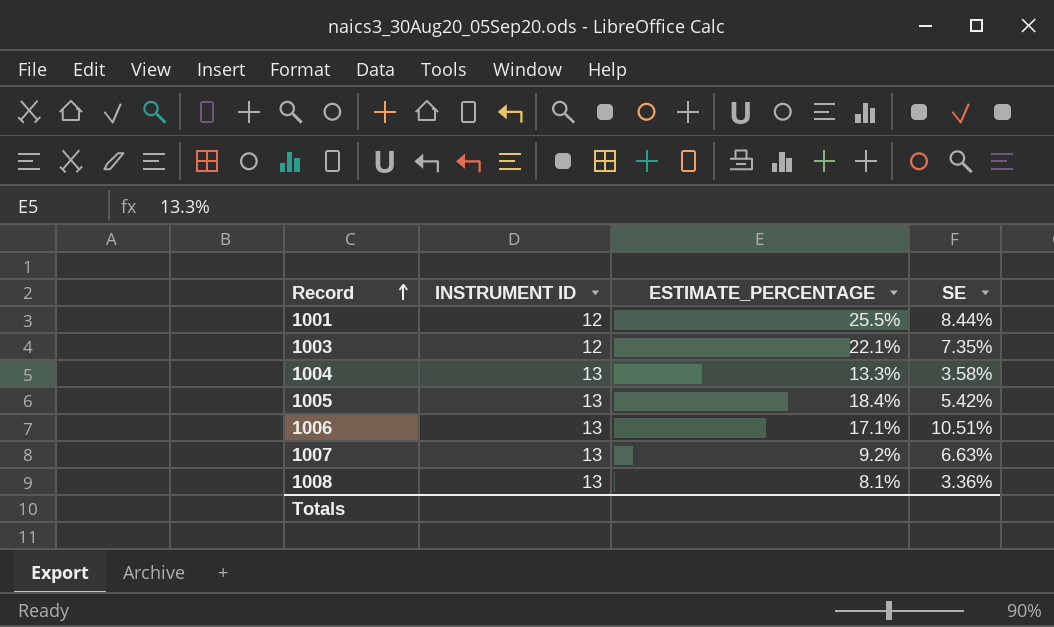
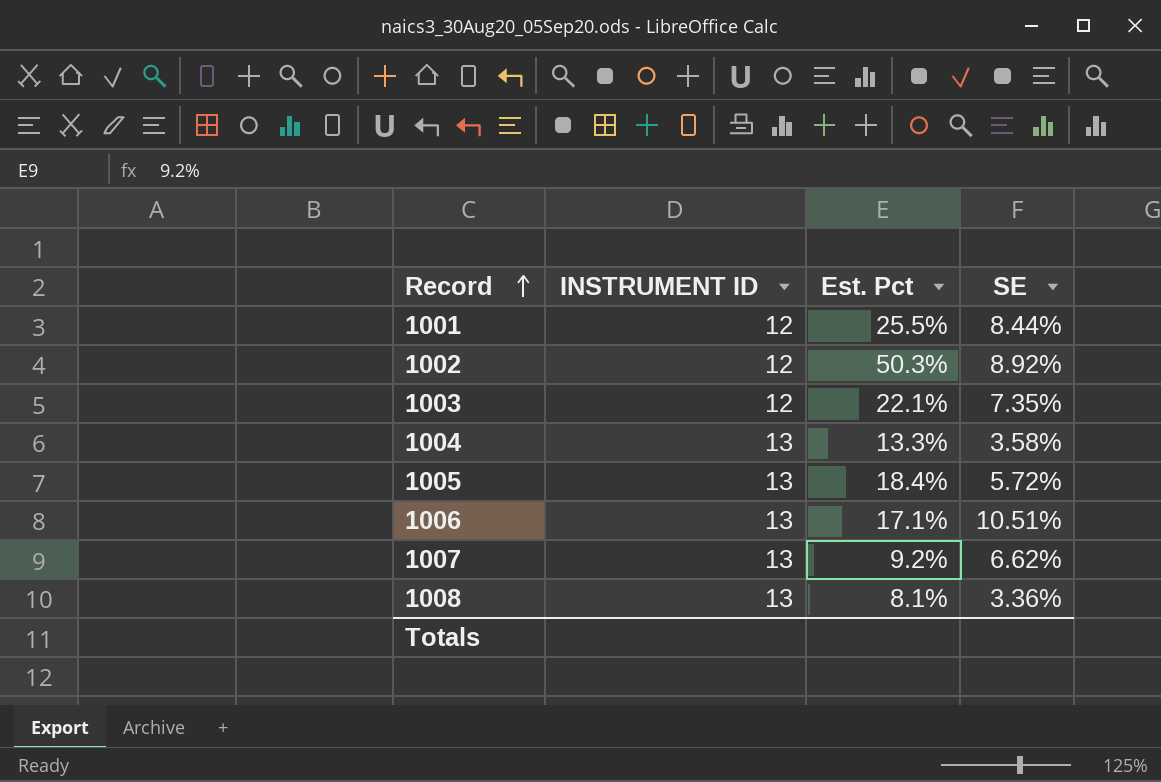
column name: ESTIMATE_PERCENTAGE -> Est. Pct
row 1002: none -> 12 | 50.3% | 8.92%
1005 | SE: 5.42% -> 5.72%
1007 | SE: 6.63% -> 6.62%

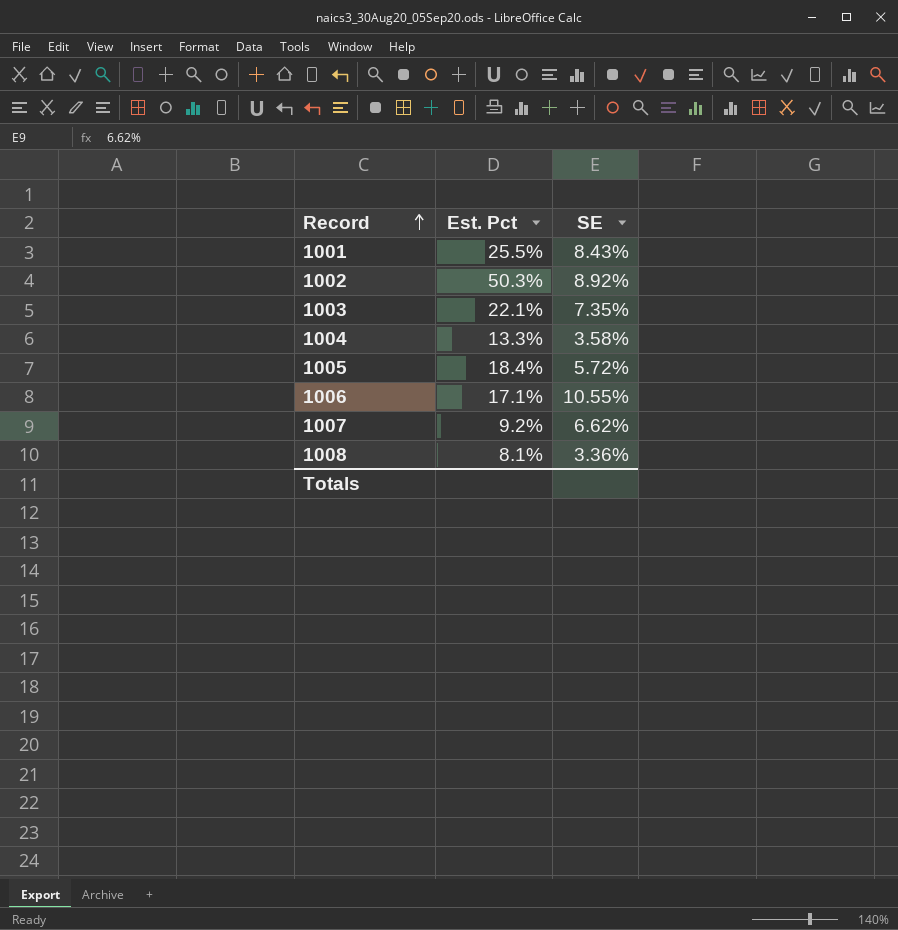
column INSTRUMENT ID | position: 2 -> none
1001 | SE: 8.44% -> 8.43%
1006 | SE: 10.51% -> 10.55%

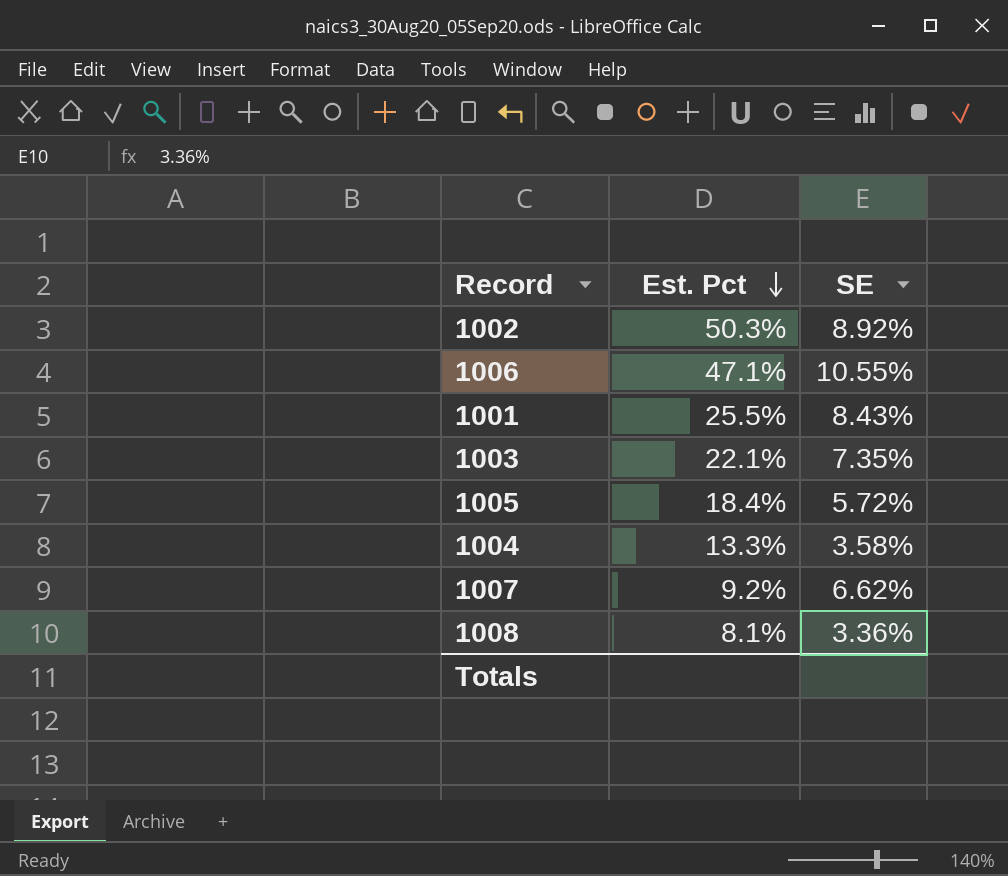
row order: Record ascending -> Est. Pct descending
1006 | Est. Pct: 17.1% -> 47.1%

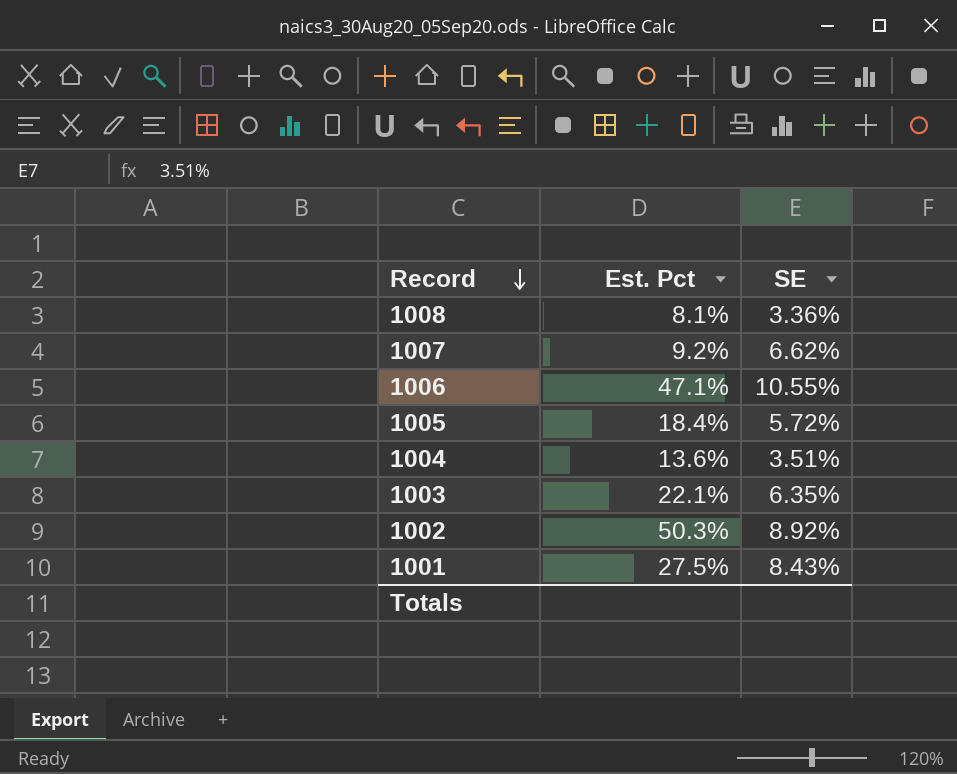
row order: Est. Pct descending -> Record descending
1004 | Est. Pct: 13.3% -> 13.6%
1004 | SE: 3.58% -> 3.51%
1003 | SE: 7.35% -> 6.35%
1001 | Est. Pct: 25.5% -> 27.5%

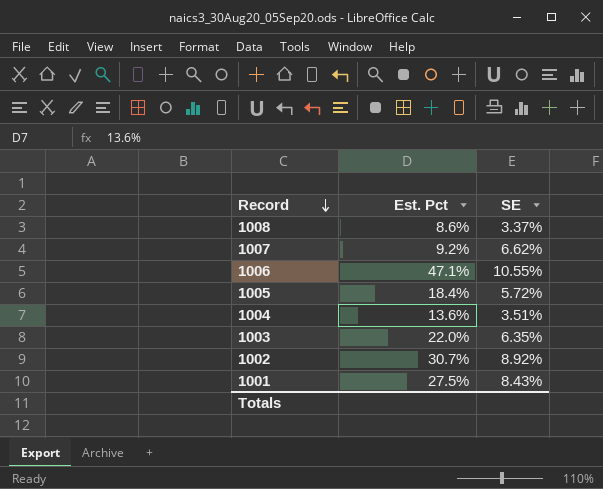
1008 | Est. Pct: 8.1% -> 8.6%
1008 | SE: 3.36% -> 3.37%
1003 | Est. Pct: 22.1% -> 22.0%
1002 | Est. Pct: 50.3% -> 30.7%

